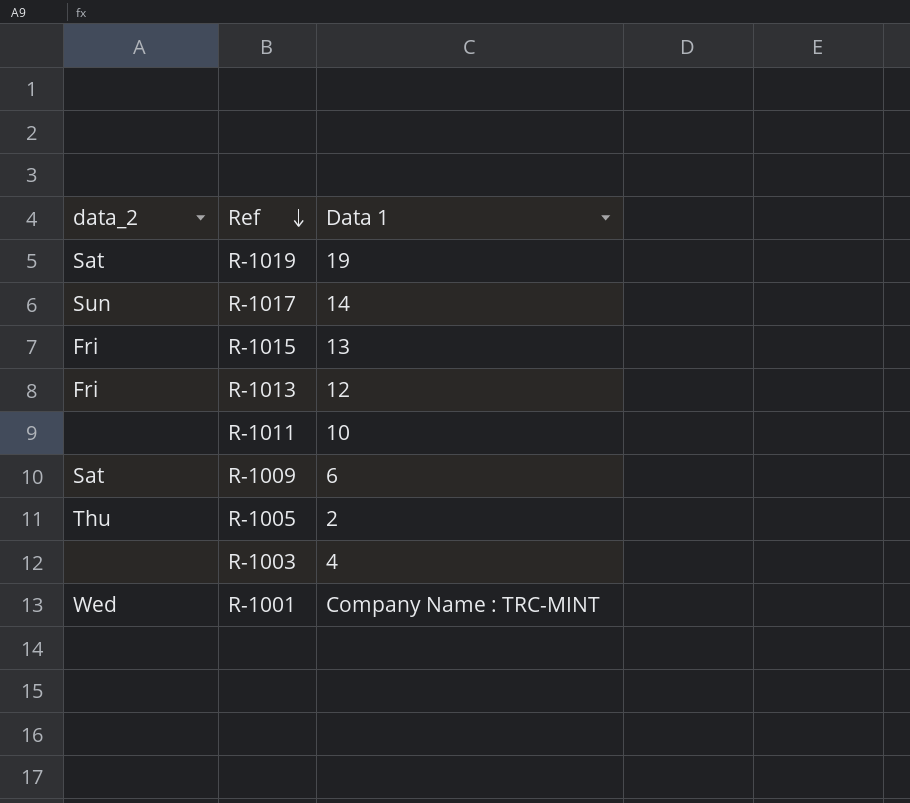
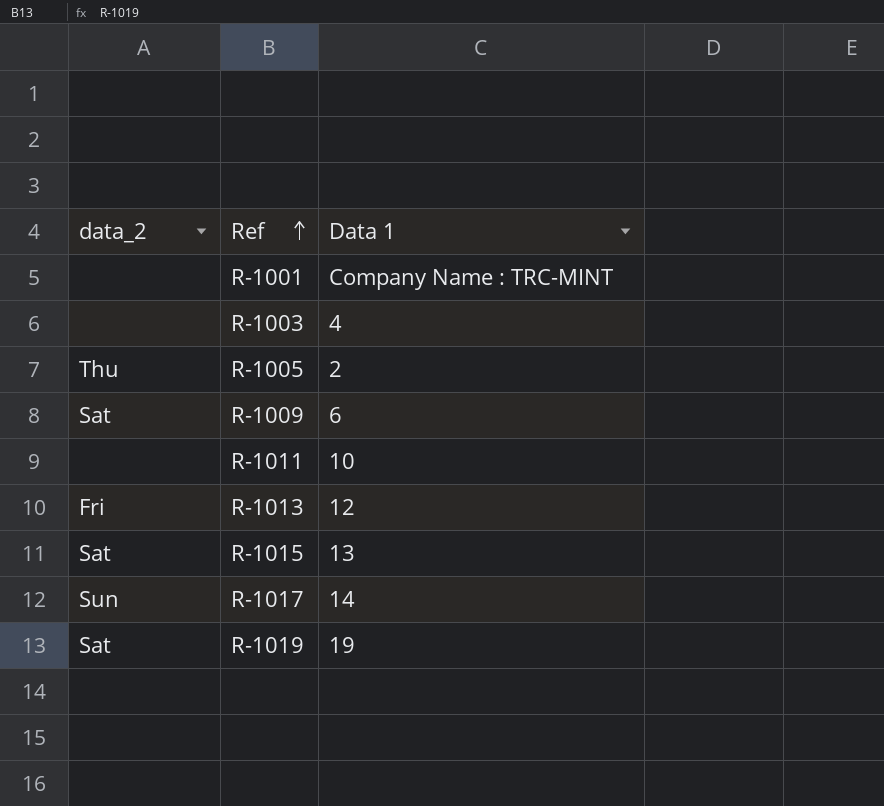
row order: Ref descending -> Ref ascending
R-1001 | data_2: Wed -> none
R-1015 | data_2: Fri -> Sat

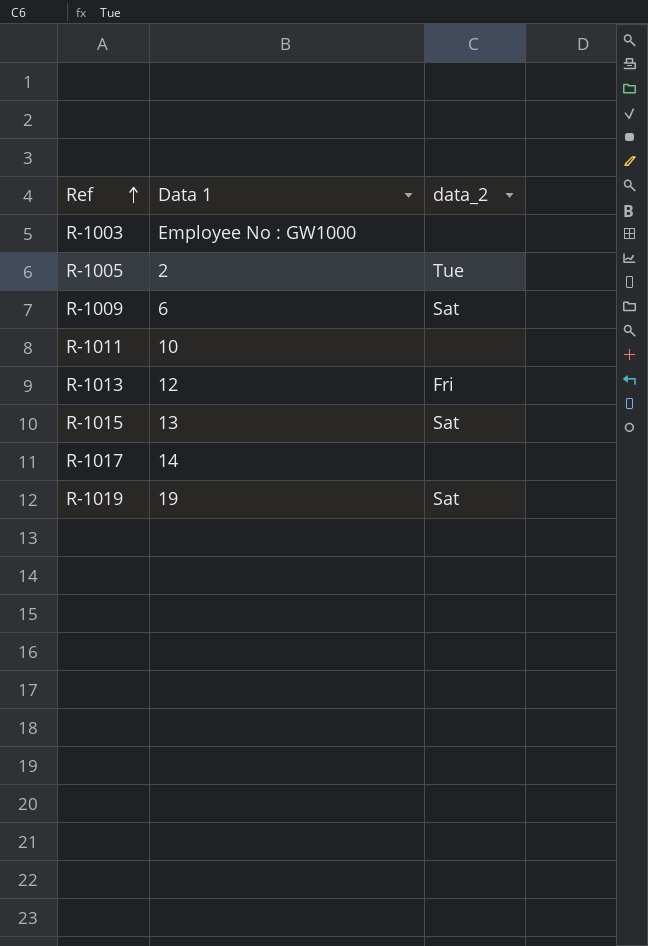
column data_2 | position: 1 -> 3
row R-1001: none | Company Name : TRC-MINT -> none
R-1003 | Data 1: 4 -> Employee No : GW1000
R-1005 | data_2: Thu -> Tue
R-1017 | data_2: Sun -> none

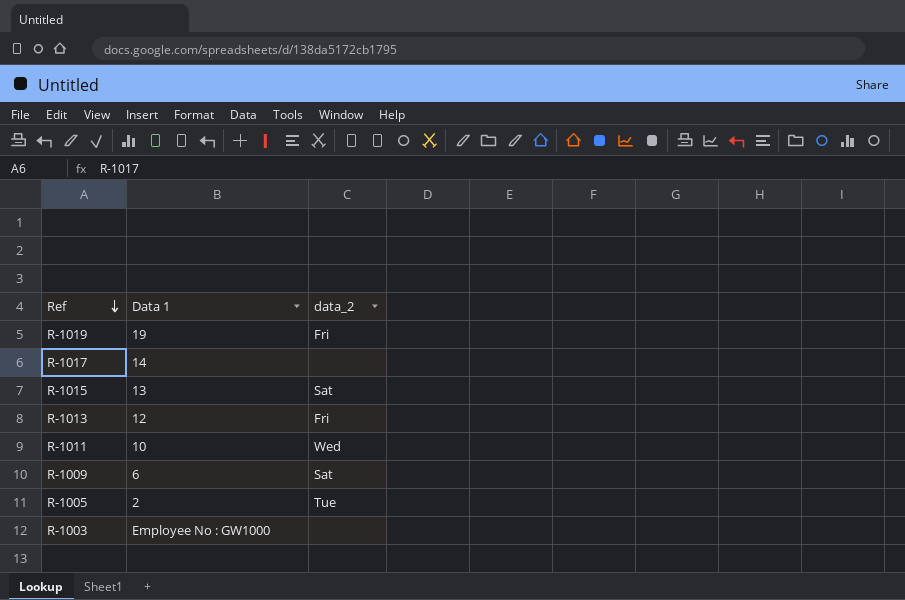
row order: Ref ascending -> Ref descending
R-1019 | data_2: Sat -> Fri
R-1011 | data_2: none -> Wed

